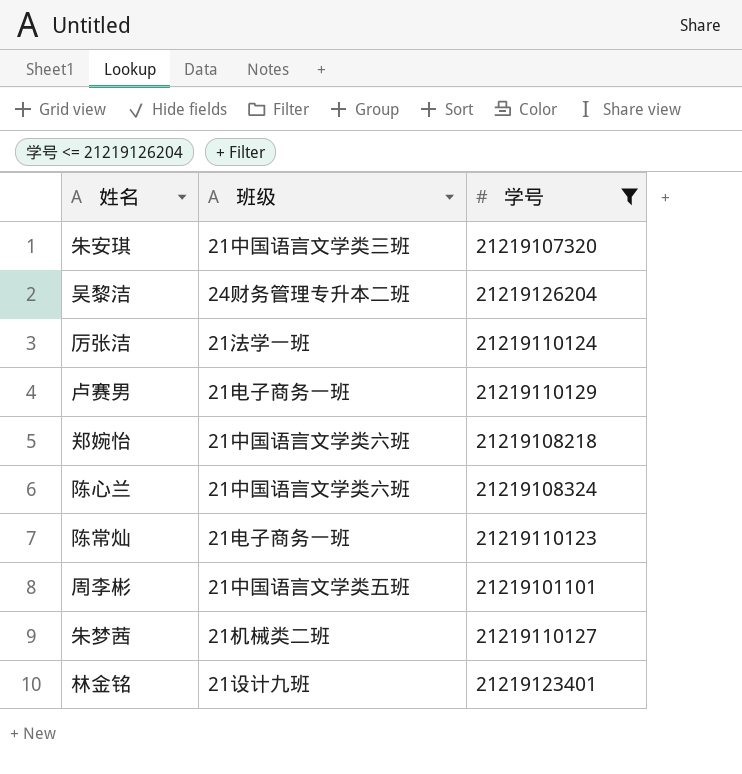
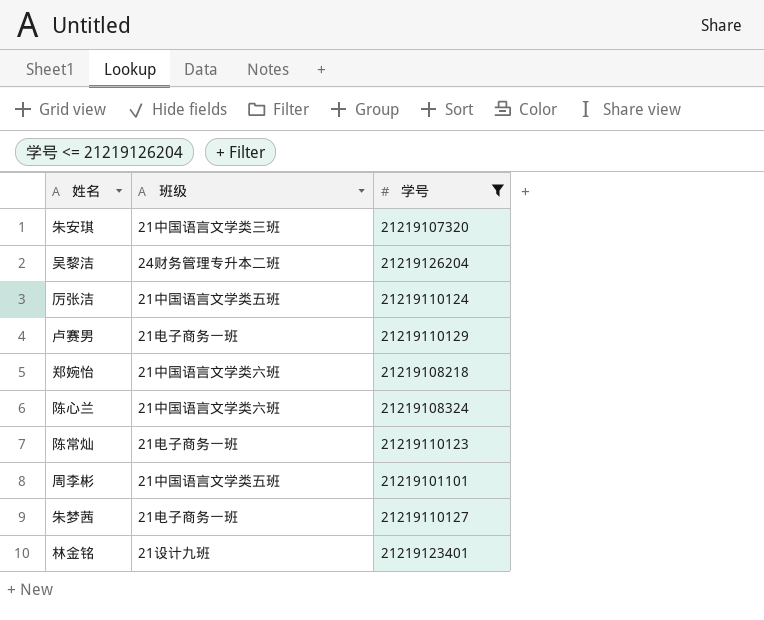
厉张洁 | 班级: 21法学一班 -> 21中国语言文学类五班
朱梦茜 | 班级: 21机械类二班 -> 21电子商务一班

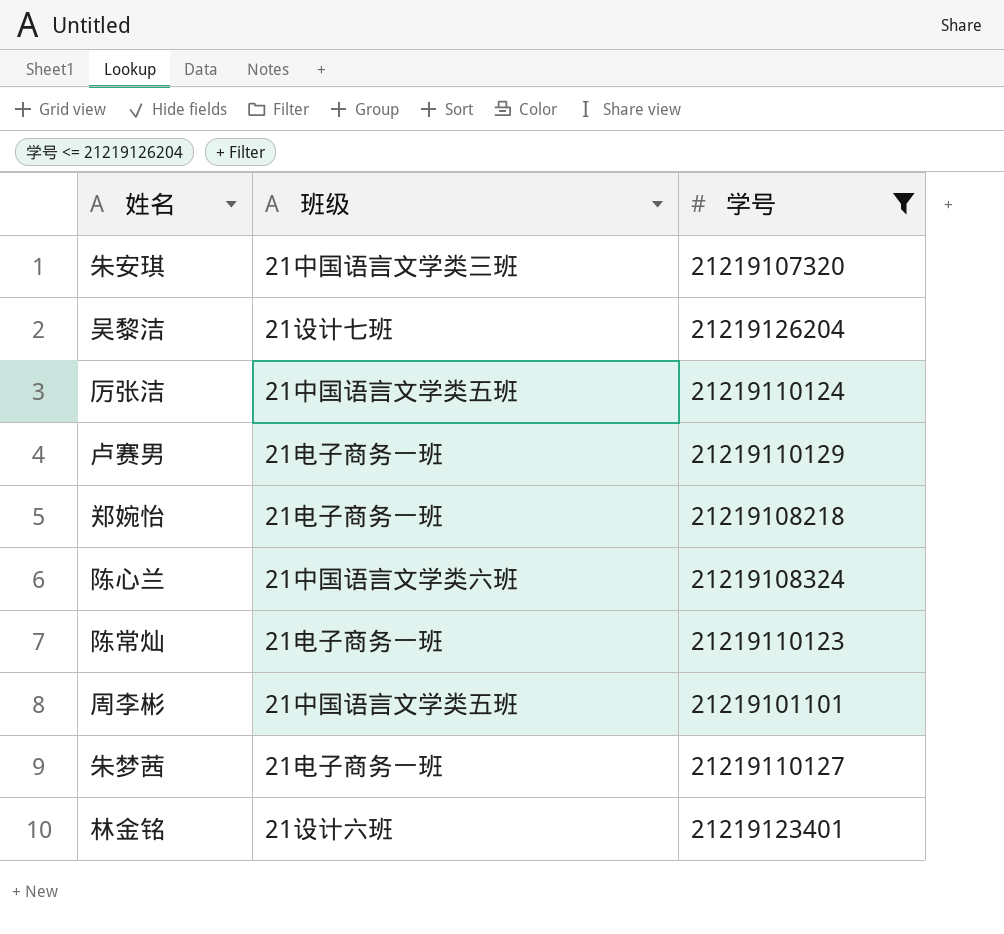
吴黎洁 | 班级: 24财务管理专升本二班 -> 21设计七班
郑婉怡 | 班级: 21中国语言文学类六班 -> 21电子商务一班
林金铭 | 班级: 21设计九班 -> 21设计六班

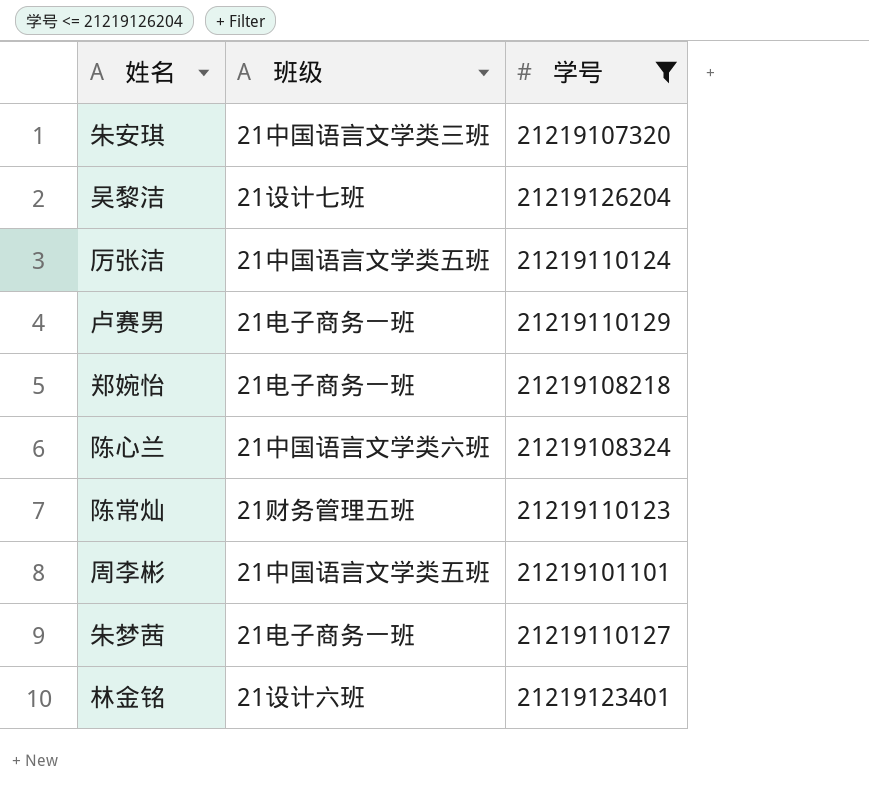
陈常灿 | 班级: 21电子商务一班 -> 21财务管理五班

